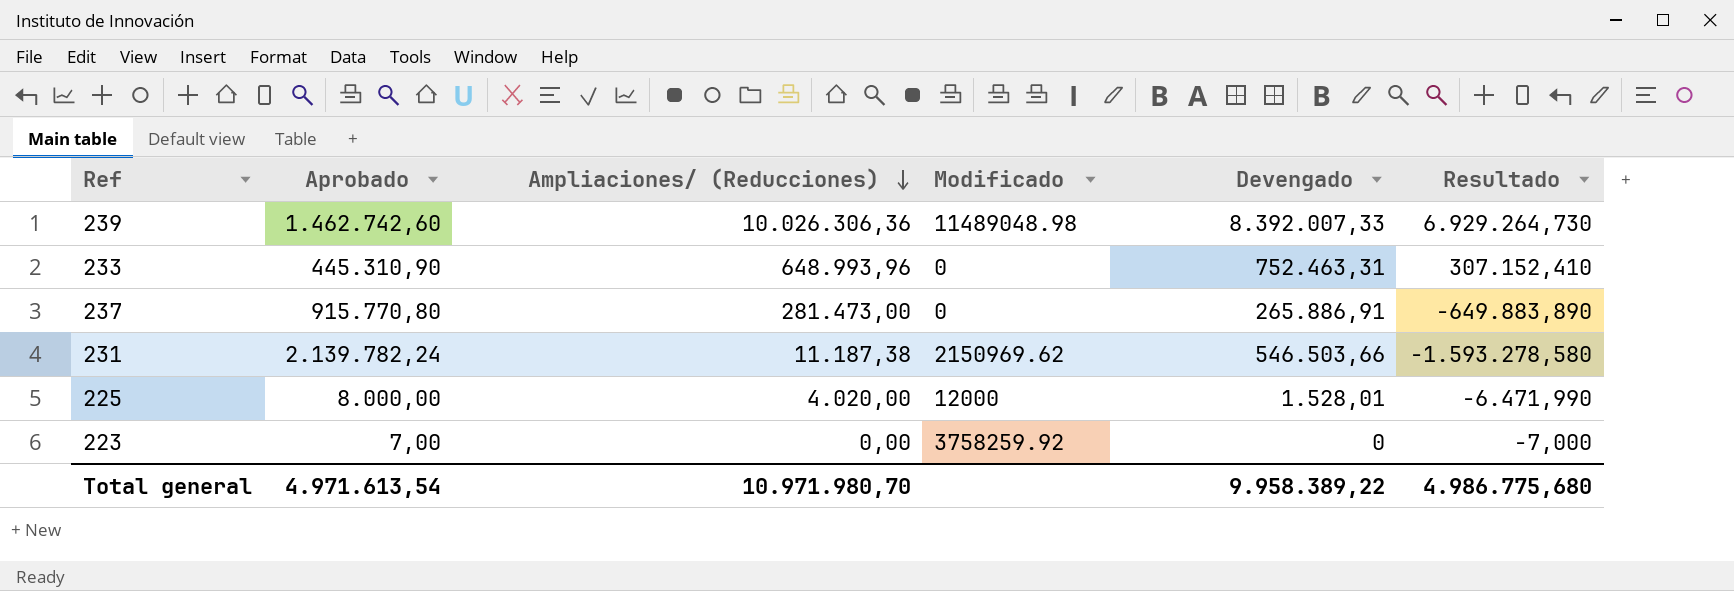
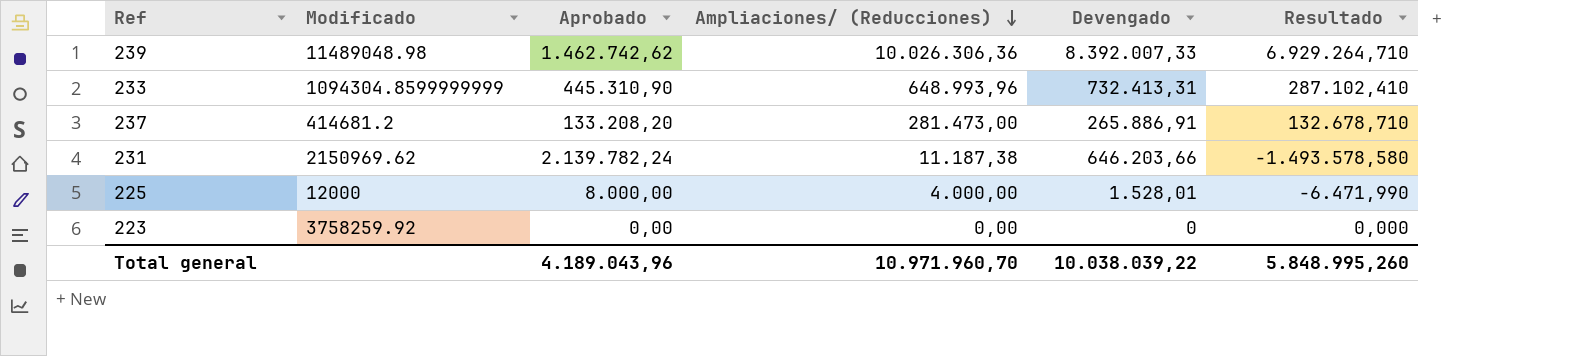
column Modificado | position: 4 -> 2
239 | Aprobado: 1.462.742,60 -> 1.462.742,62
239 | Resultado: 6.929.264,730 -> 6.929.264,710
233 | Modificado: 0 -> 1094304.8599999999
233 | Devengado: 752.463,31 -> 732.413,31
233 | Resultado: 307.152,410 -> 287.102,410
237 | Modificado: 0 -> 414681.2
237 | Aprobado: 915.770,80 -> 133.208,20
237 | Resultado: -649.883,890 -> 132.678,710
231 | Devengado: 546.503,66 -> 646.203,66
231 | Resultado: -1.593.278,580 -> -1.493.578,580
225 | Ampliaciones/ (Reducciones): 4.020,00 -> 4.000,00
223 | Aprobado: 7,00 -> 0,00
223 | Resultado: -7,000 -> 0,000
Total general | Aprobado: 4.971.613,54 -> 4.189.043,96
Total general | Ampliaciones/ (Reducciones): 10.971.980,70 -> 10.971.960,70
Total general | Devengado: 9.958.389,22 -> 10.038.039,22
Total general | Resultado: 4.986.775,680 -> 5.848.995,260

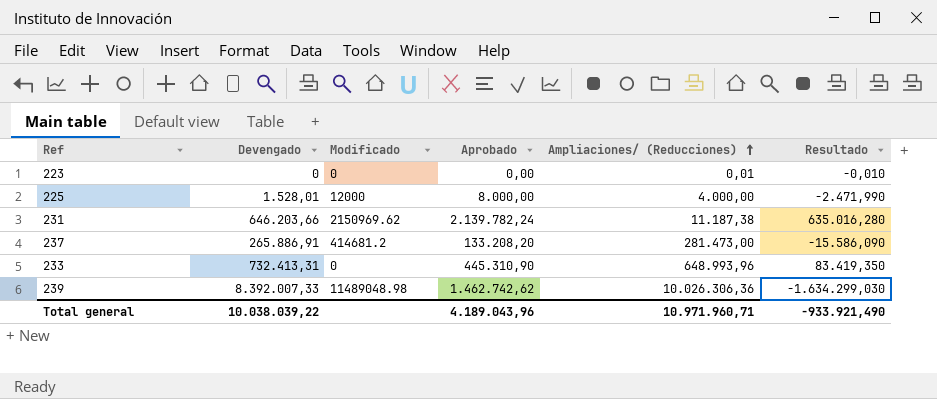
row order: Ampliaciones/ (Reducciones) descending -> Ampliaciones/ (Reducciones) ascending
column Devengado | position: 5 -> 2
column Resultado | formula: [Devengado] - [Aprobado] -> [Devengado] - [Ampliaciones/ (Reducciones)]
223 | Modificado: 3758259.92 -> 0
223 | Ampliaciones/ (Reducciones): 0,00 -> 0,01
233 | Modificado: 1094304.8599999999 -> 0
Total general | Ampliaciones/ (Reducciones): 10.971.960,70 -> 10.971.960,71
Total general | Resultado: 5.848.995,260 -> -933.921,490

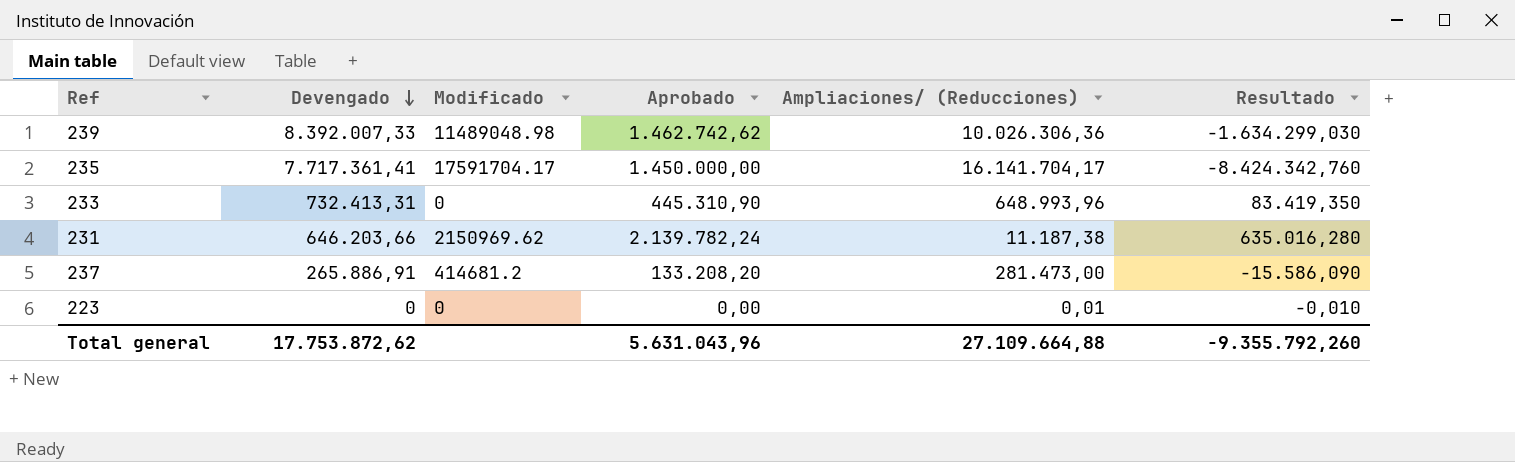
row order: Ampliaciones/ (Reducciones) ascending -> Devengado descending
row 225: 1.528,01 | 12000 | 8.000,00 | 4.000,00 | -2.471,990 -> none
row 235: none -> 7.717.361,41 | 17591704.17 | 1.450.000,00 | 16.141.704,17 | -8.424.342,760
Total general | Devengado: 10.038.039,22 -> 17.753.872,62
Total general | Aprobado: 4.189.043,96 -> 5.631.043,96
Total general | Ampliaciones/ (Reducciones): 10.971.960,71 -> 27.109.664,88
Total general | Resultado: -933.921,490 -> -9.355.792,260

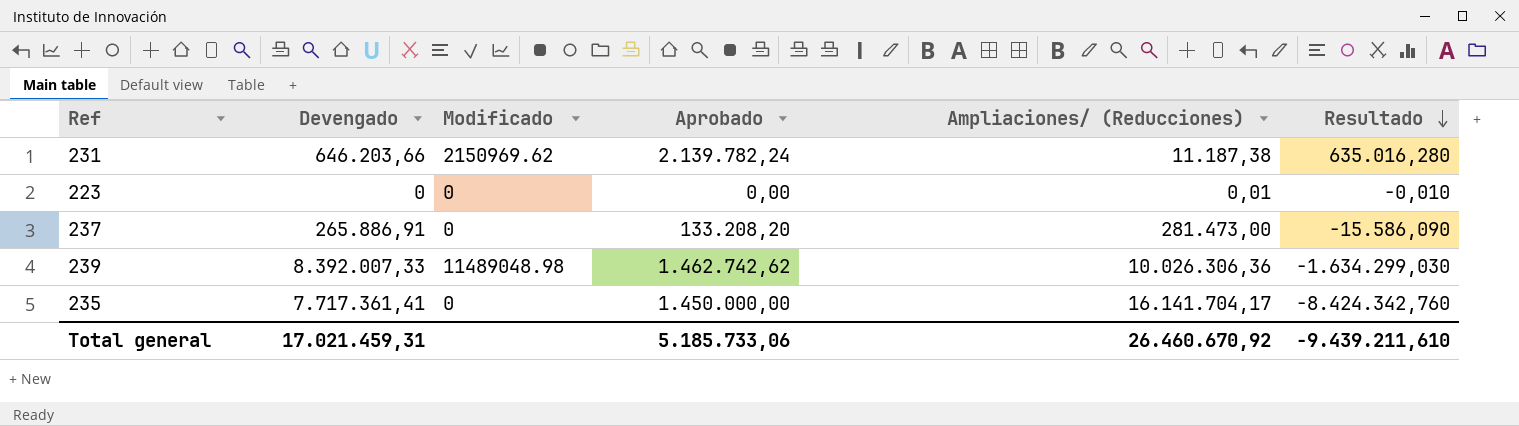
row order: Devengado descending -> Resultado descending
row 233: 732.413,31 | 0 | 445.310,90 | 648.993,96 | 83.419,350 -> none
237 | Modificado: 414681.2 -> 0
235 | Modificado: 17591704.17 -> 0
Total general | Devengado: 17.753.872,62 -> 17.021.459,31
Total general | Aprobado: 5.631.043,96 -> 5.185.733,06
Total general | Ampliaciones/ (Reducciones): 27.109.664,88 -> 26.460.670,92
Total general | Resultado: -9.355.792,260 -> -9.439.211,610

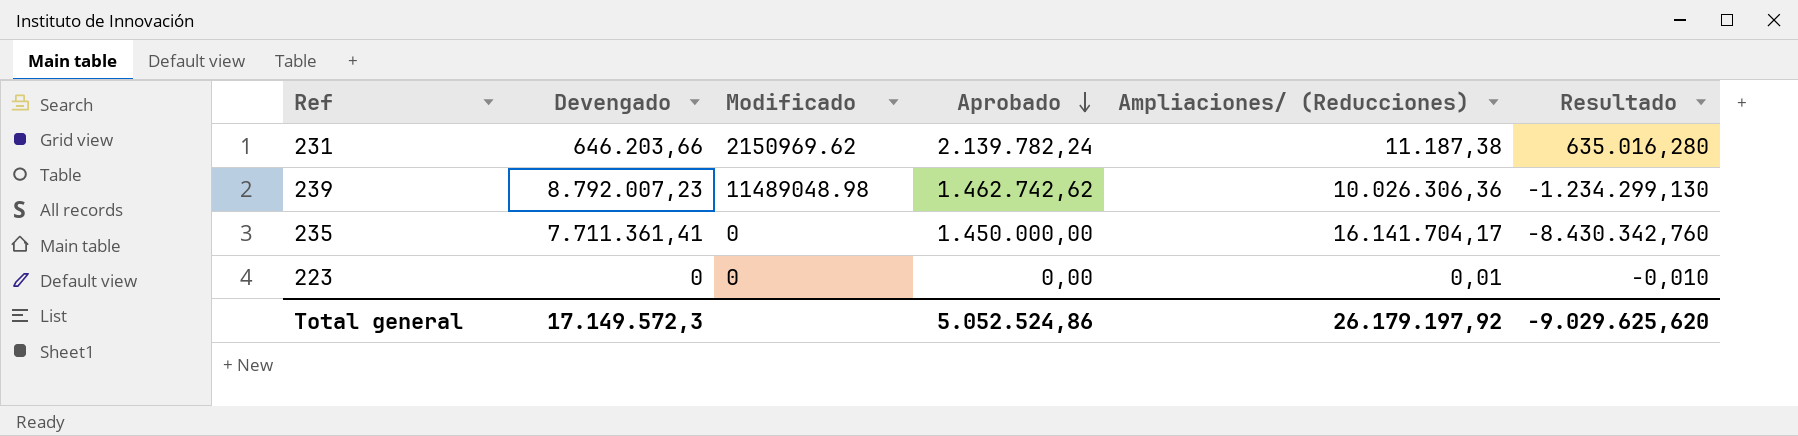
row order: Resultado descending -> Aprobado descending
row 237: 265.886,91 | 0 | 133.208,20 | 281.473,00 | -15.586,090 -> none
239 | Devengado: 8.392.007,33 -> 8.792.007,23
239 | Resultado: -1.634.299,030 -> -1.234.299,130
235 | Devengado: 7.717.361,41 -> 7.711.361,41
235 | Resultado: -8.424.342,760 -> -8.430.342,760
Total general | Devengado: 17.021.459,31 -> 17.149.572,3
Total general | Aprobado: 5.185.733,06 -> 5.052.524,86
Total general | Ampliaciones/ (Reducciones): 26.460.670,92 -> 26.179.197,92
Total general | Resultado: -9.439.211,610 -> -9.029.625,620

